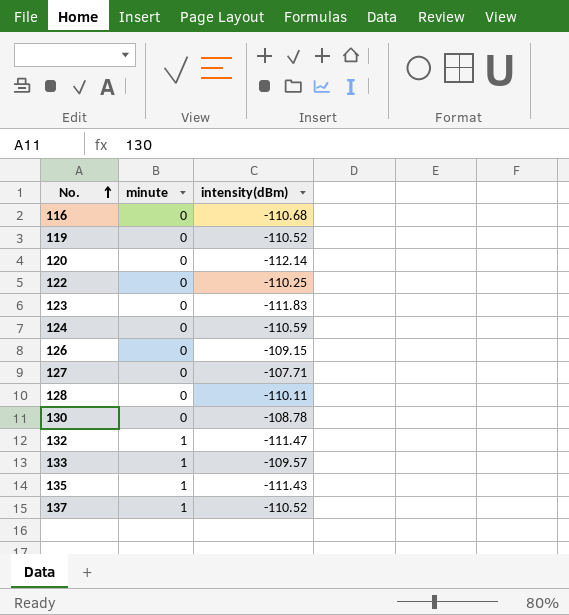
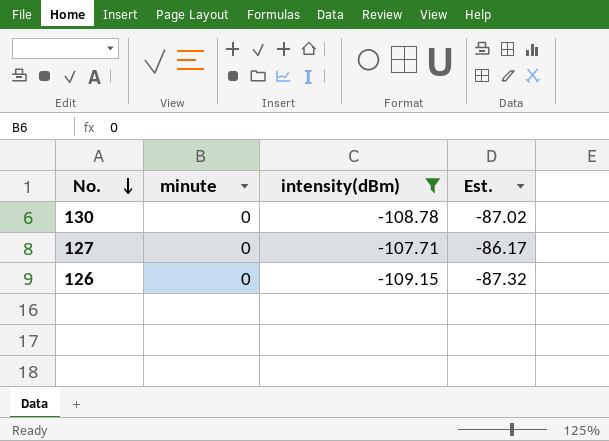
filter: none -> intensity(dBm) >= -109.15
row order: No. ascending -> No. descending
column Est. | formula: none -> [intensity(dBm)] * 0.8

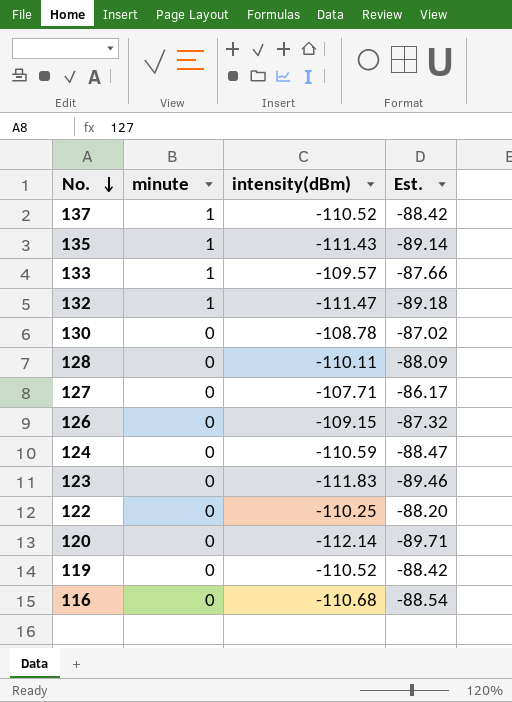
filter: intensity(dBm) >= -109.15 -> none

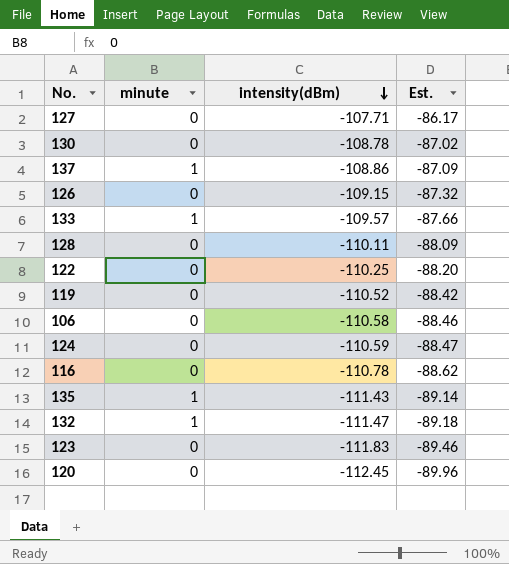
row order: No. descending -> intensity(dBm) descending
137 | intensity(dBm): -110.52 -> -108.86
137 | Est.: -88.42 -> -87.09
row 106: none -> 0 | -110.58 | -88.46
116 | intensity(dBm): -110.68 -> -110.78
116 | Est.: -88.54 -> -88.62
120 | intensity(dBm): -112.14 -> -112.45
120 | Est.: -89.71 -> -89.96

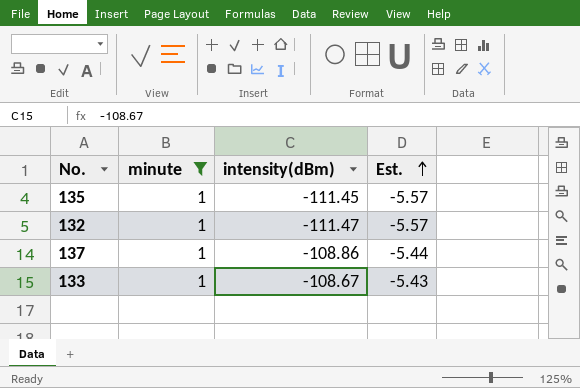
filter: none -> minute = 1
row order: intensity(dBm) descending -> Est. ascending
column Est. | formula: [intensity(dBm)] * 0.8 -> [intensity(dBm)] * 0.05
135 | intensity(dBm): -111.43 -> -111.45
133 | intensity(dBm): -109.57 -> -108.67

